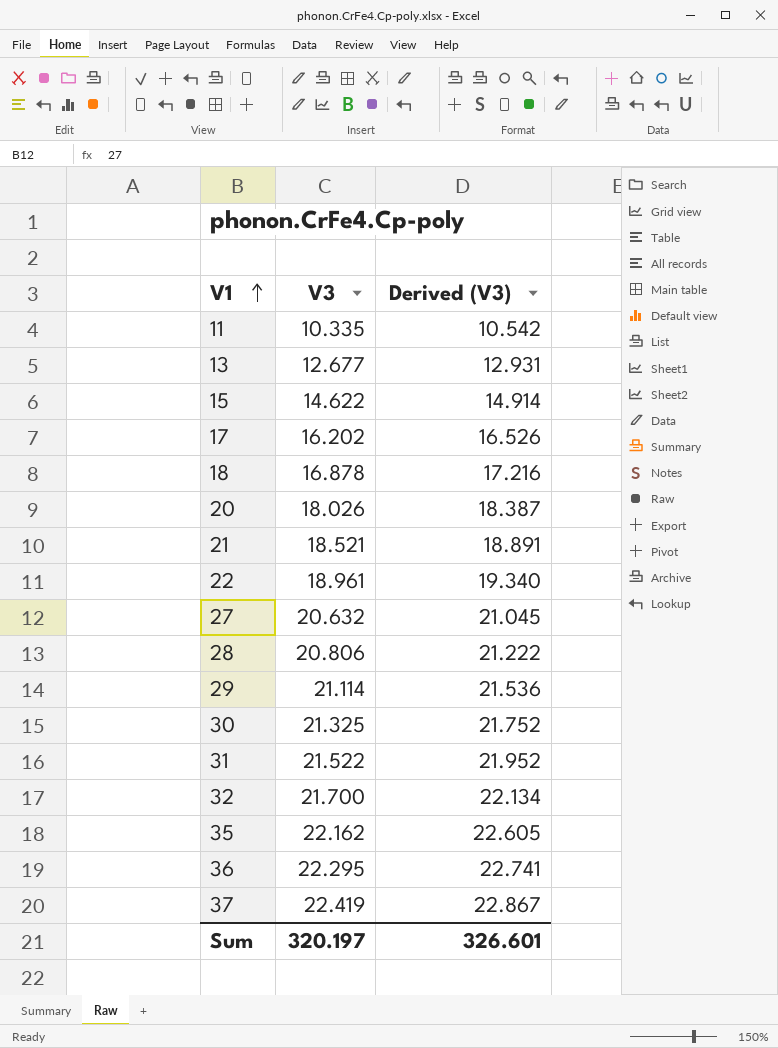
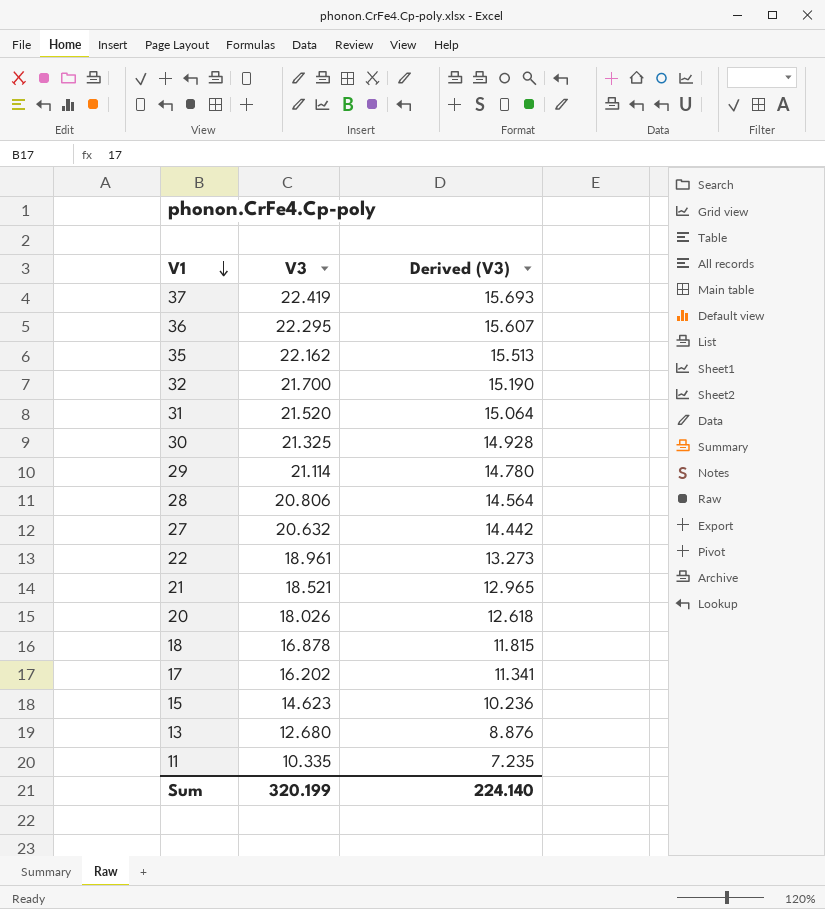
row order: V1 ascending -> V1 descending
column Derived (V3) | formula: [V3] * 1.02 -> [V3] * 0.7
31 | V3: 21.522 -> 21.520
15 | V3: 14.622 -> 14.623
13 | V3: 12.677 -> 12.680
Sum | V3: 320.197 -> 320.199
Sum | Derived (V3): 326.601 -> 224.140

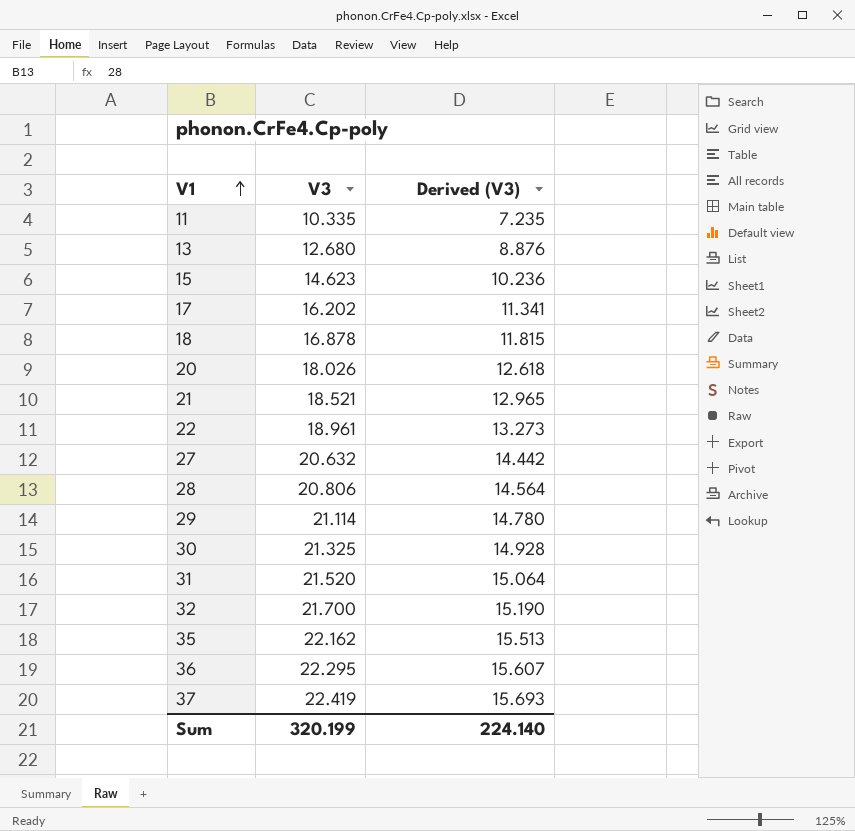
row order: V1 descending -> V1 ascending

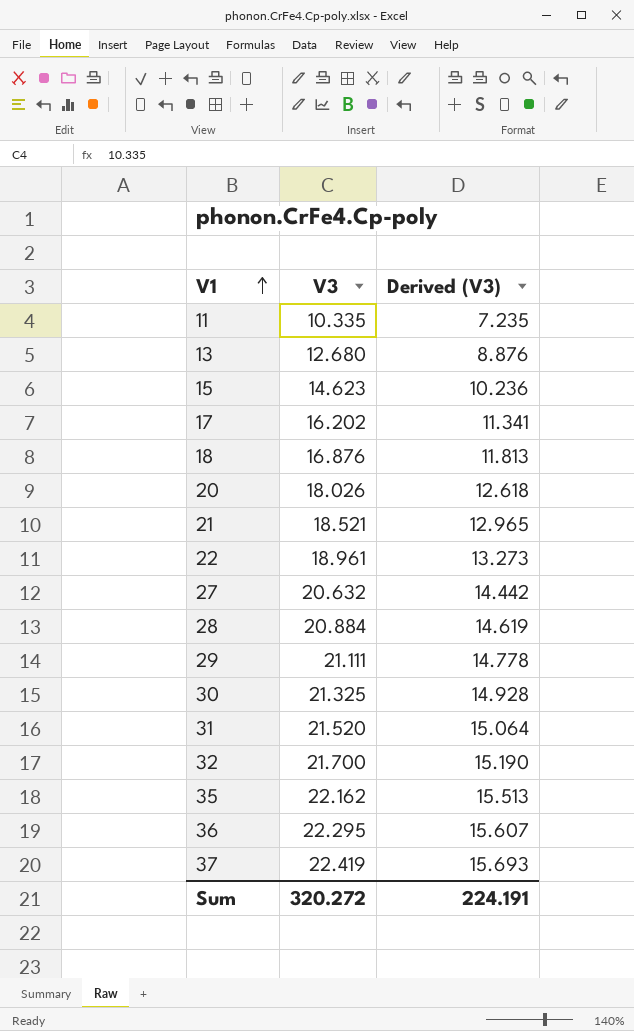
18 | V3: 16.878 -> 16.876
18 | Derived (V3): 11.815 -> 11.813
28 | V3: 20.806 -> 20.884
28 | Derived (V3): 14.564 -> 14.619
29 | V3: 21.114 -> 21.111
29 | Derived (V3): 14.780 -> 14.778
Sum | V3: 320.199 -> 320.272
Sum | Derived (V3): 224.140 -> 224.191

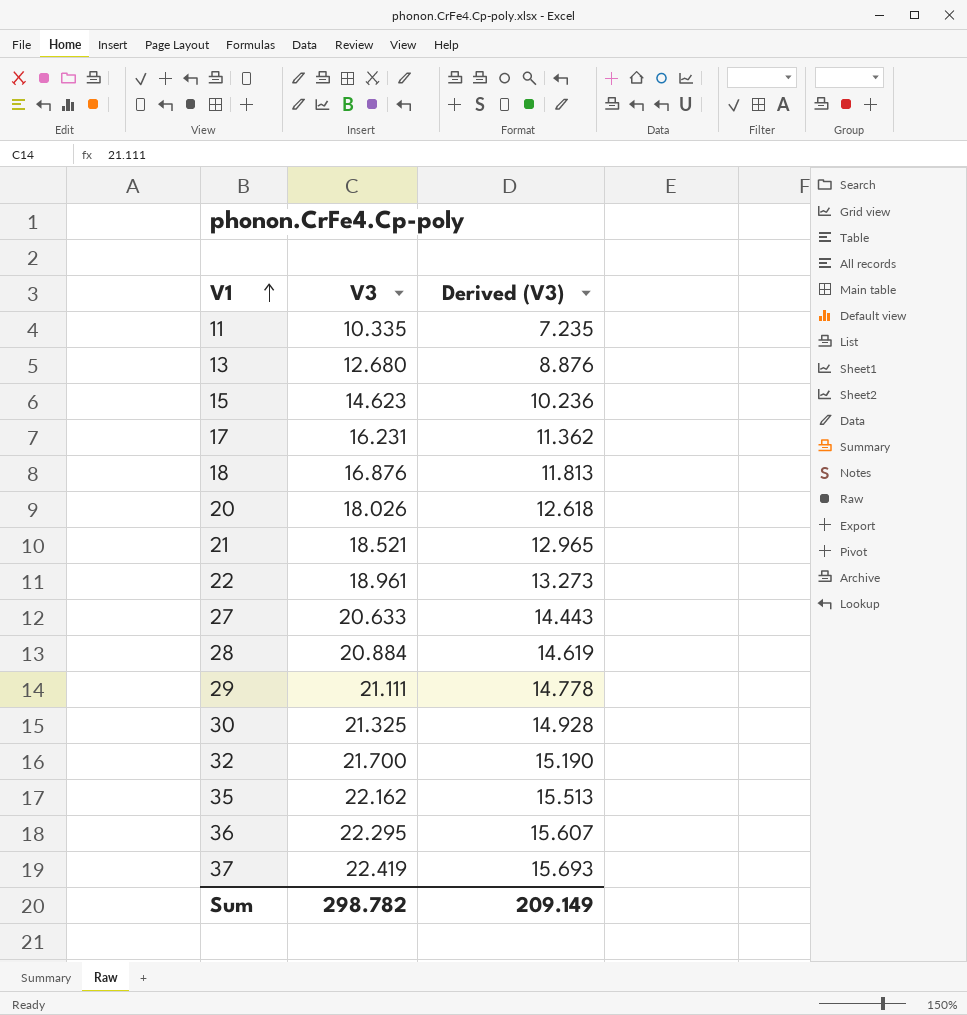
row 31: 21.520 | 15.064 -> none
17 | V3: 16.202 -> 16.231
17 | Derived (V3): 11.341 -> 11.362
27 | V3: 20.632 -> 20.633
27 | Derived (V3): 14.442 -> 14.443
Sum | V3: 320.272 -> 298.782
Sum | Derived (V3): 224.191 -> 209.149

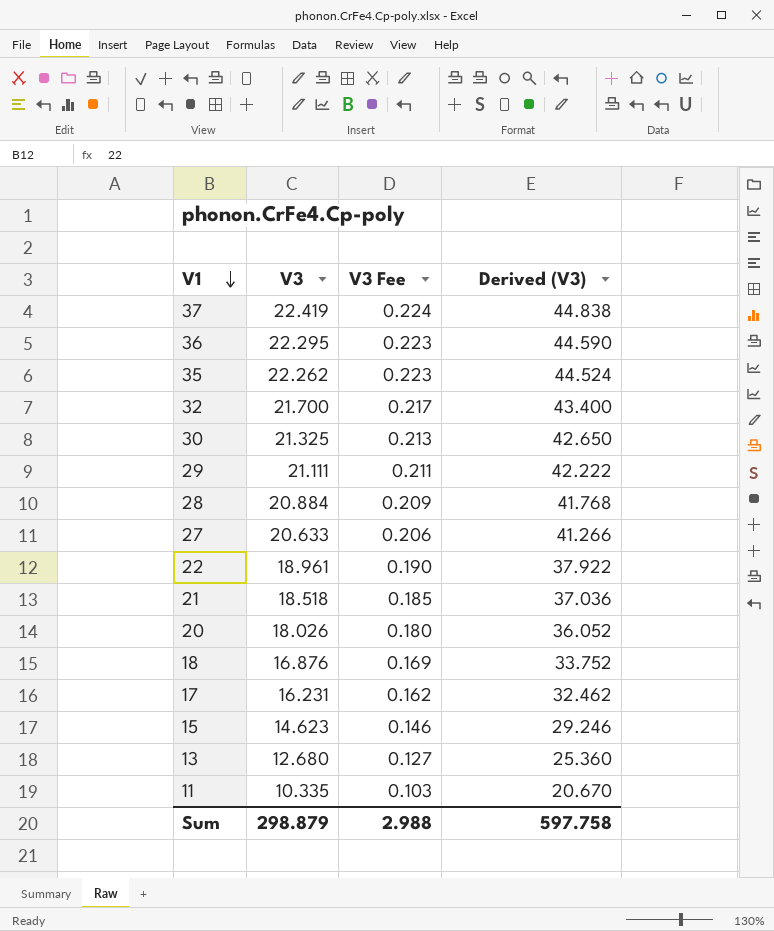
row order: V1 ascending -> V1 descending
column V3 Fee | formula: none -> [V3] * 0.01
column Derived (V3) | formula: [V3] * 0.7 -> [V3] * 2
35 | V3: 22.162 -> 22.262
21 | V3: 18.521 -> 18.518
Sum | V3: 298.782 -> 298.879
Sum | Derived (V3): 209.149 -> 597.758

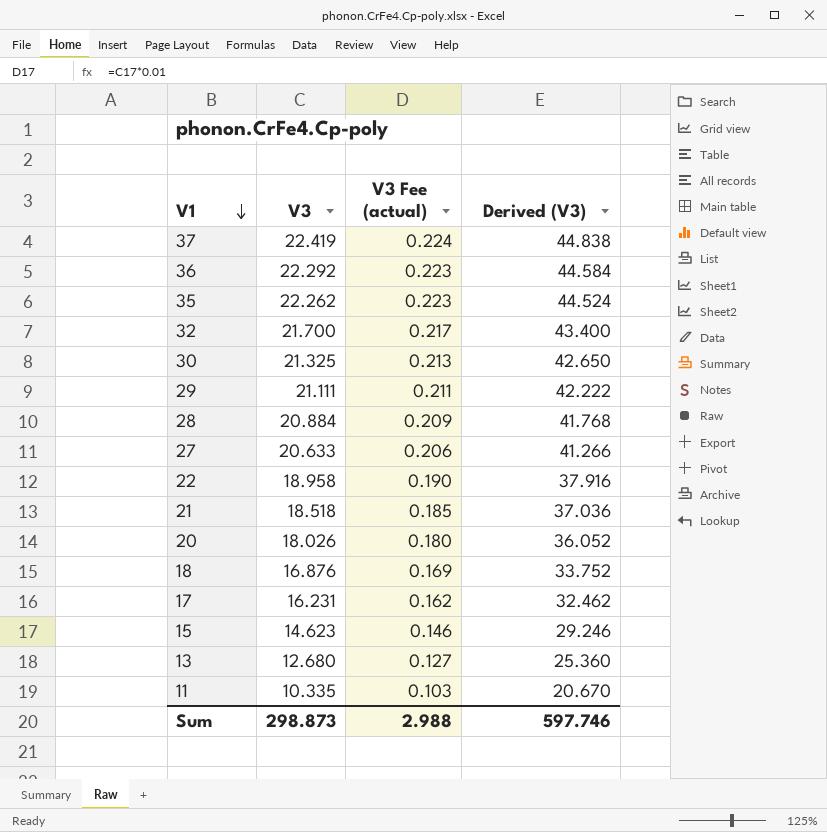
column name: V3 Fee -> V3 Fee (actual)
36 | V3: 22.295 -> 22.292
36 | Derived (V3): 44.590 -> 44.584
22 | V3: 18.961 -> 18.958
22 | Derived (V3): 37.922 -> 37.916
Sum | V3: 298.879 -> 298.873
Sum | Derived (V3): 597.758 -> 597.746

